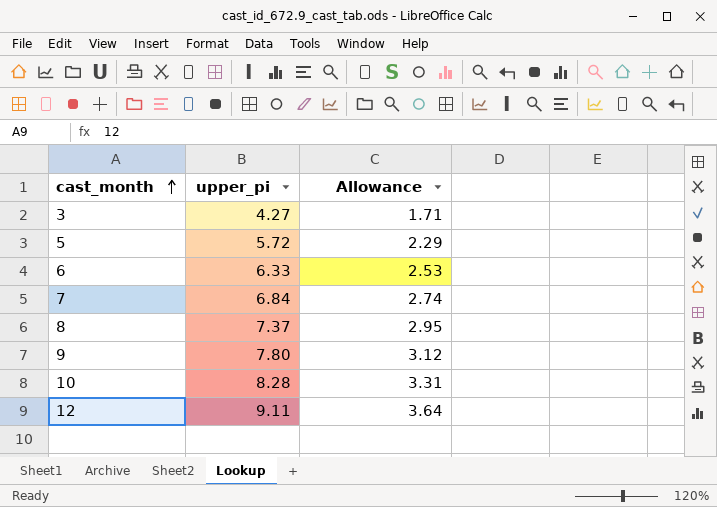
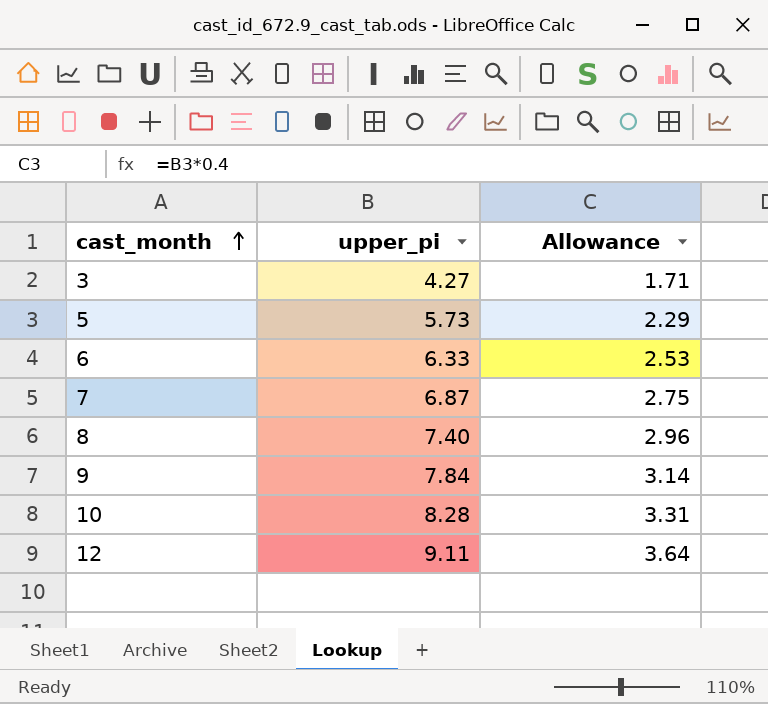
5 | upper_pi: 5.72 -> 5.73
7 | upper_pi: 6.84 -> 6.87
7 | Allowance: 2.74 -> 2.75
8 | upper_pi: 7.37 -> 7.40
8 | Allowance: 2.95 -> 2.96
9 | upper_pi: 7.80 -> 7.84
9 | Allowance: 3.12 -> 3.14

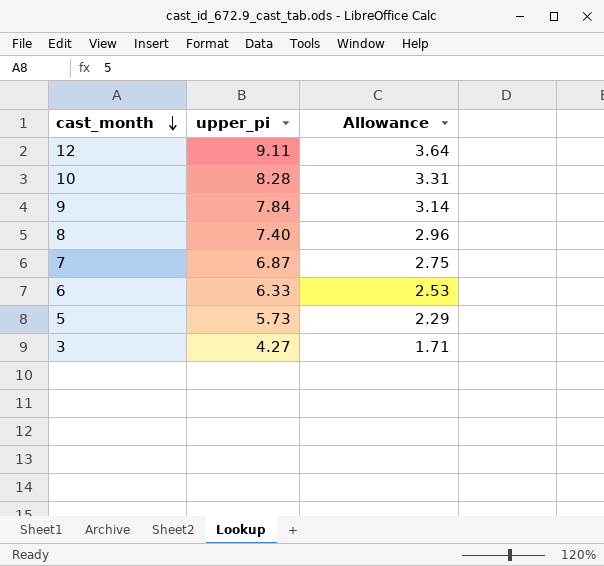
row order: cast_month ascending -> cast_month descending

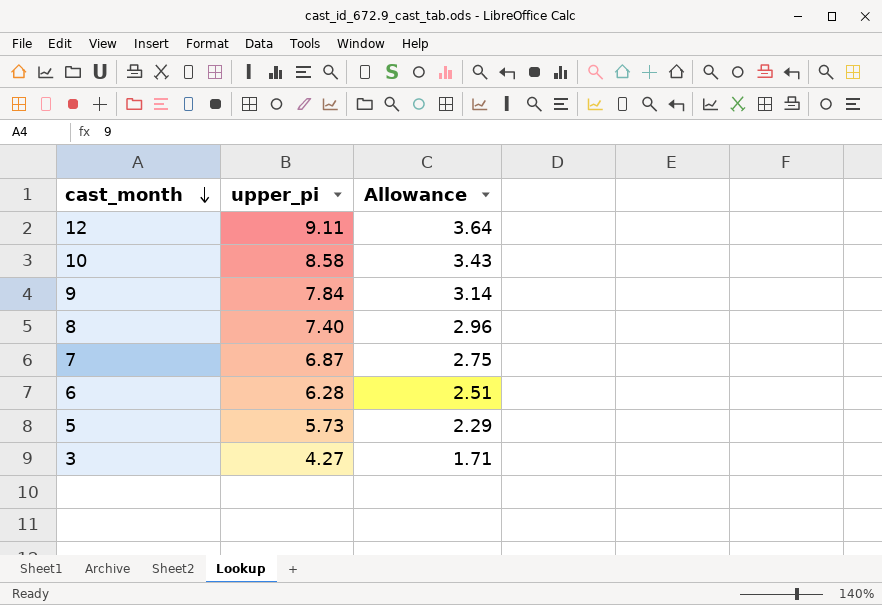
10 | upper_pi: 8.28 -> 8.58
10 | Allowance: 3.31 -> 3.43
6 | upper_pi: 6.33 -> 6.28
6 | Allowance: 2.53 -> 2.51

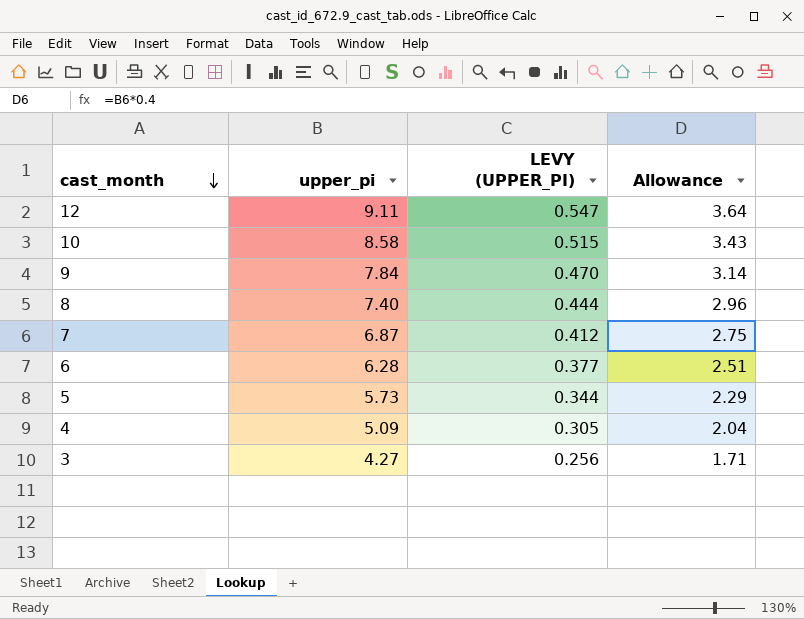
column LEVY (UPPER_PI) | formula: none -> [upper_pi] * 0.06
row 4: none -> 5.09 | 0.305 | 2.04

